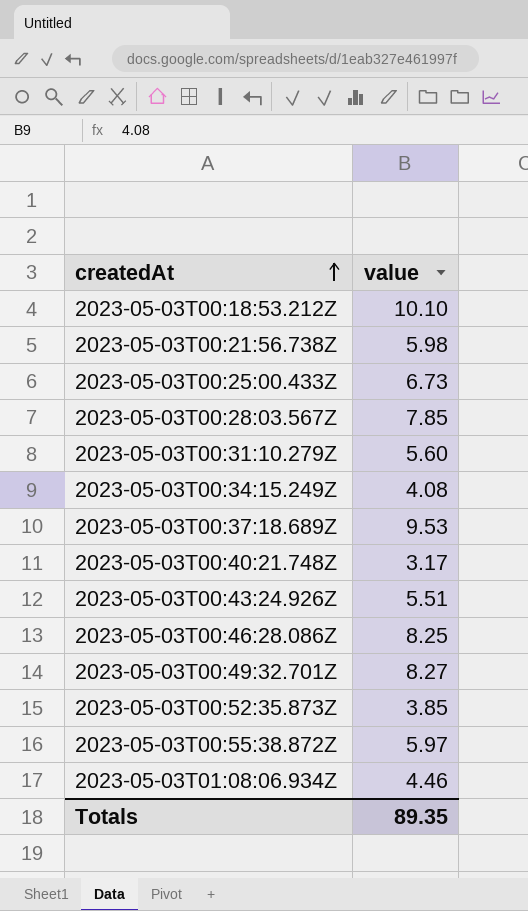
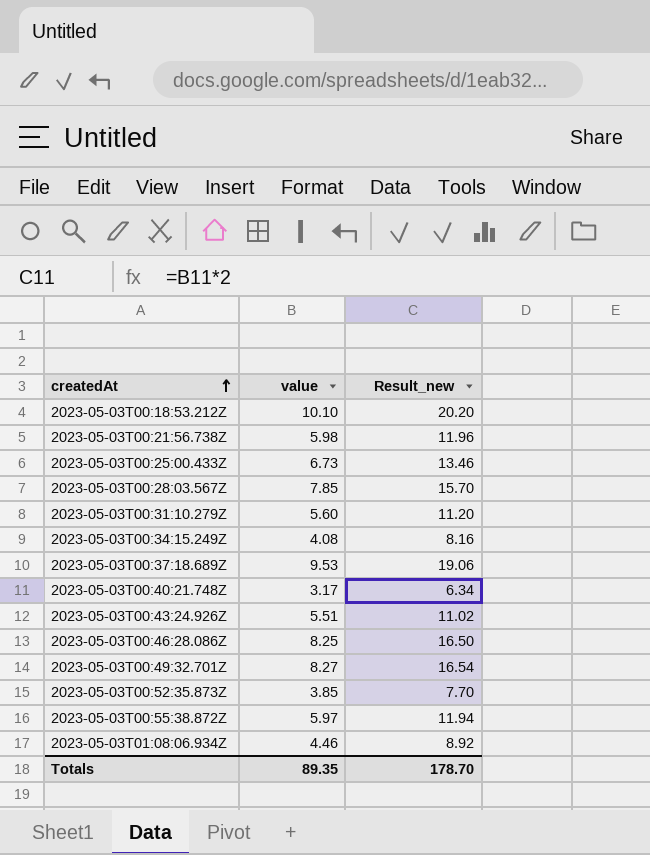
column Result_new | formula: none -> [value] * 2

